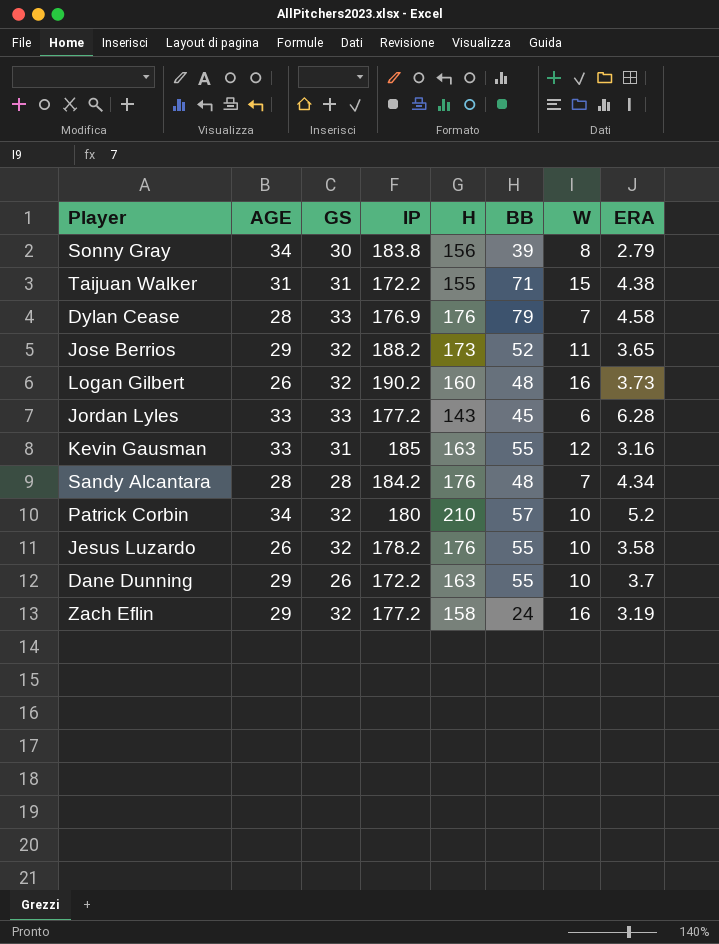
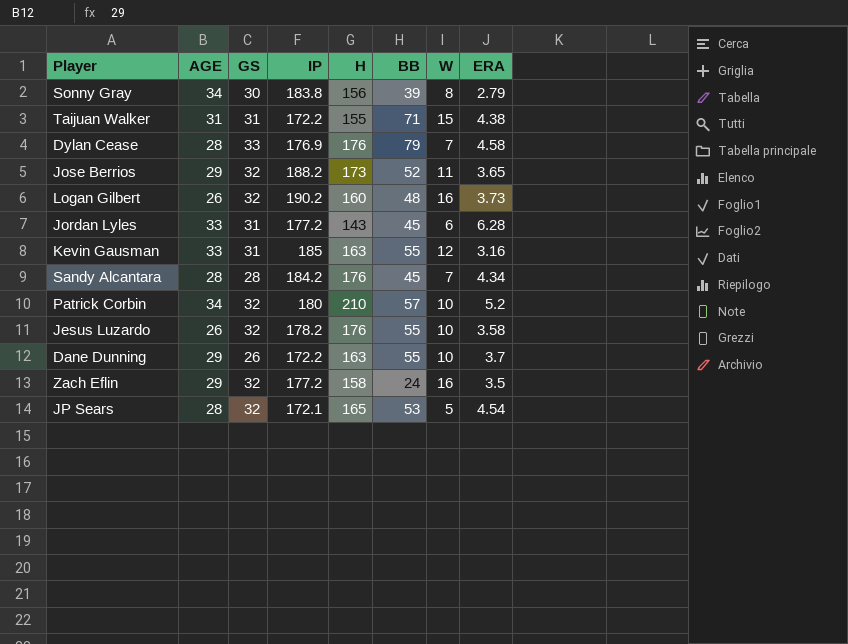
Jordan Lyles | GS: 33 -> 31
Sandy Alcantara | BB: 48 -> 45
Zach Eflin | ERA: 3.19 -> 3.5
row JP Sears: none -> 28 | 32 | 172.1 | 165 | 53 | 5 | 4.54

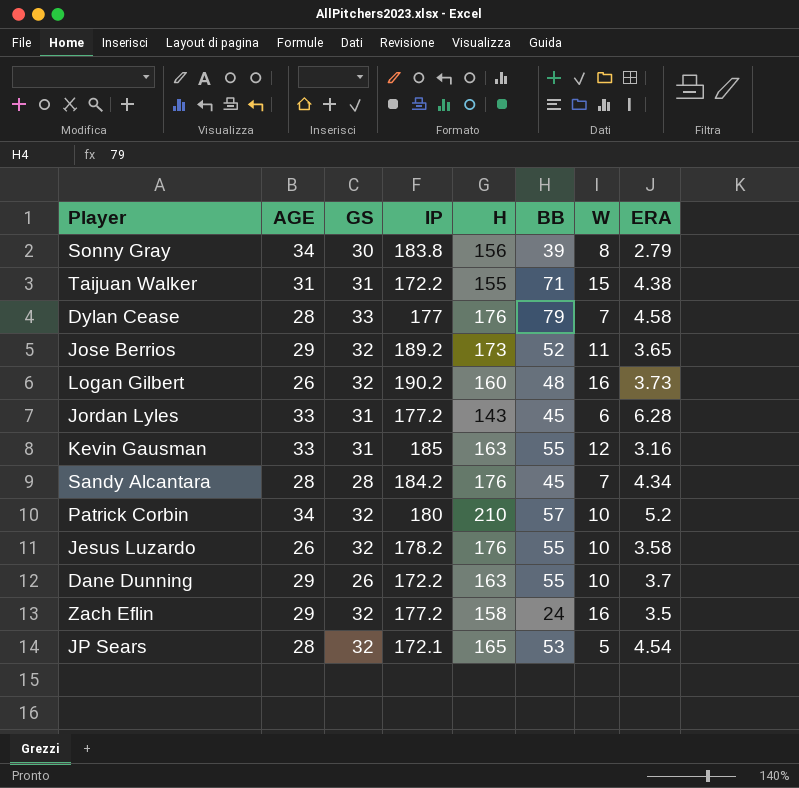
Dylan Cease | IP: 176.9 -> 177
Jose Berrios | IP: 188.2 -> 189.2

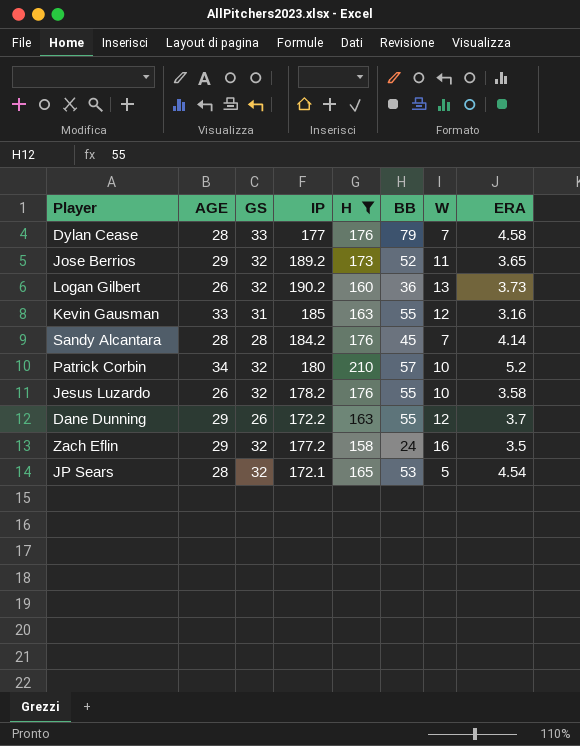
filter: none -> H >= 158
Logan Gilbert | BB: 48 -> 36
Logan Gilbert | W: 16 -> 13
Sandy Alcantara | ERA: 4.34 -> 4.14
Dane Dunning | W: 10 -> 12

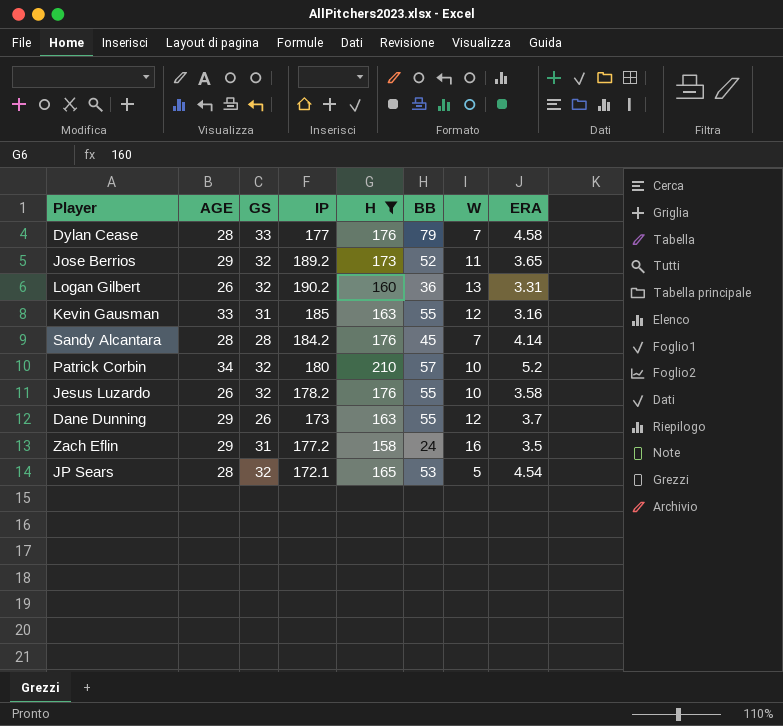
Logan Gilbert | ERA: 3.73 -> 3.31
Dane Dunning | IP: 172.2 -> 173
Zach Eflin | GS: 32 -> 31

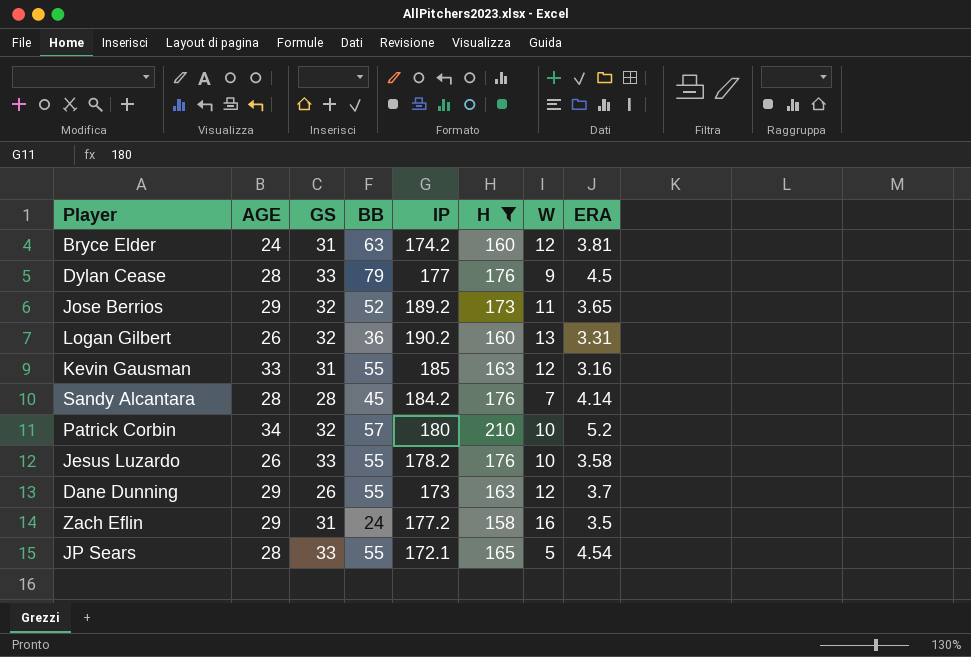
column BB | position: 6 -> 4
row Bryce Elder: none -> 24 | 31 | 63 | 174.2 | 160 | 12 | 3.81
Dylan Cease | W: 7 -> 9
Dylan Cease | ERA: 4.58 -> 4.5
Jesus Luzardo | GS: 32 -> 33
JP Sears | GS: 32 -> 33
JP Sears | BB: 53 -> 55

